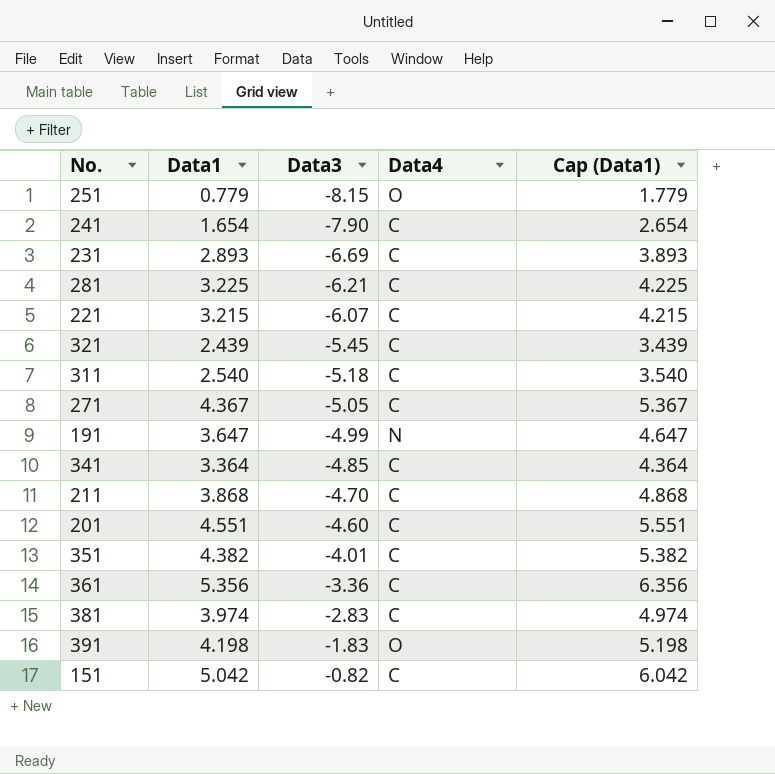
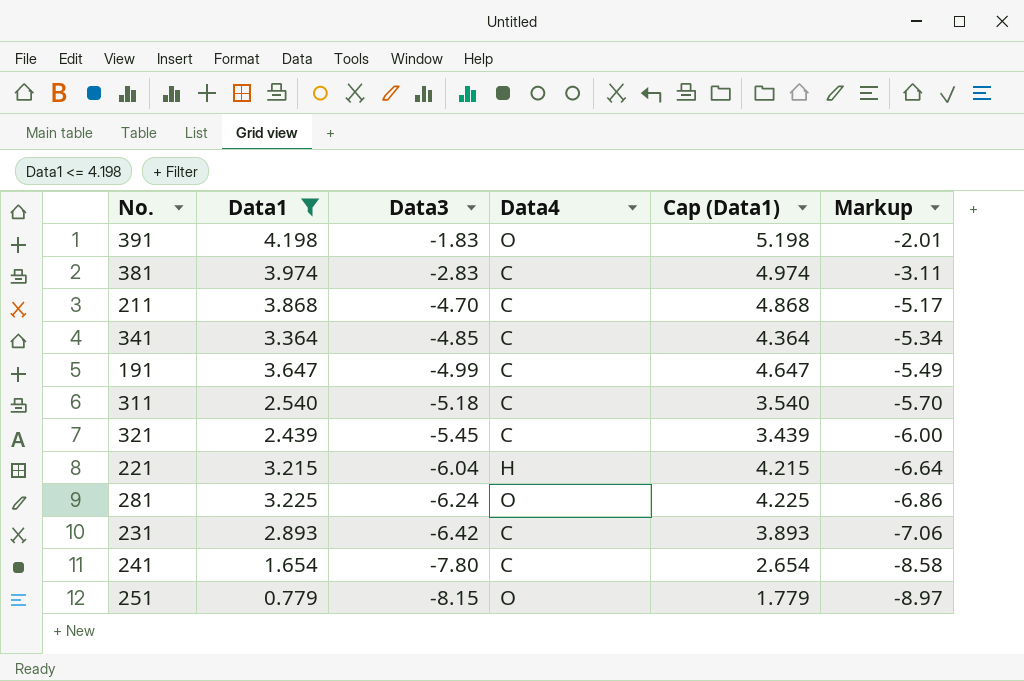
filter: none -> Data1 <= 4.198
row order: Data3 ascending -> Data3 descending
column Markup | formula: none -> [Data3] * 1.1
191 | Data4: N -> C
221 | Data3: -6.07 -> -6.04
221 | Data4: C -> H
281 | Data3: -6.21 -> -6.24
281 | Data4: C -> O
231 | Data3: -6.69 -> -6.42
241 | Data3: -7.90 -> -7.80

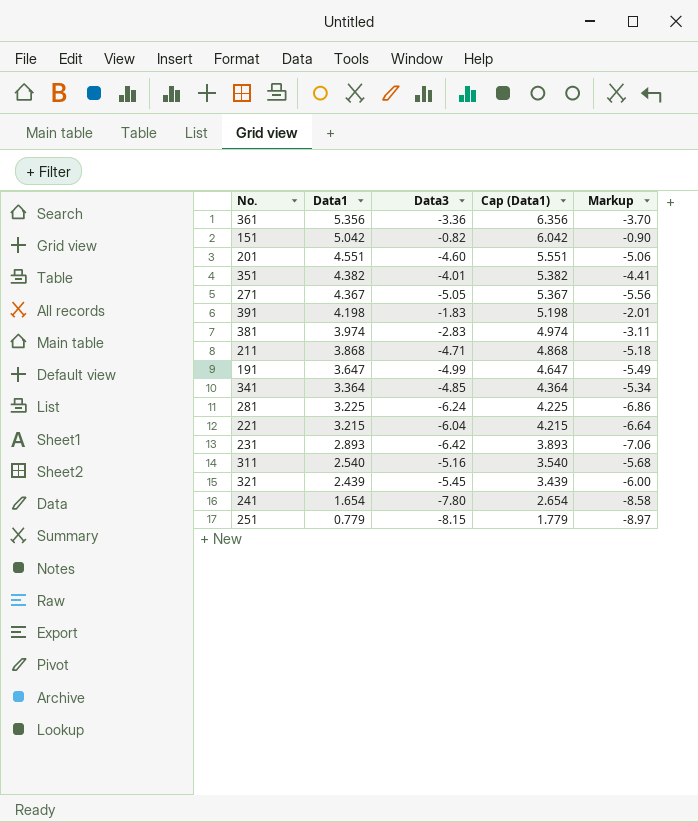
filter: Data1 <= 4.198 -> none
row order: Data3 descending -> Data1 descending
column Data4 | position: 4 -> none
211 | Data3: -4.70 -> -4.71
211 | Markup: -5.17 -> -5.18
311 | Data3: -5.18 -> -5.16
311 | Markup: -5.70 -> -5.68

